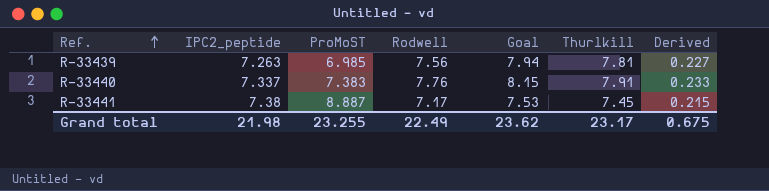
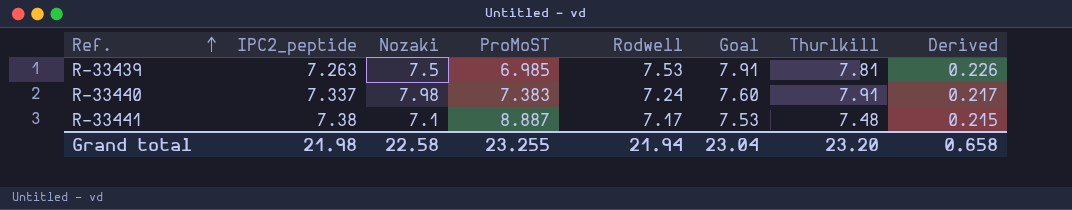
column Nozaki | position: none -> 3
R-33439 | Rodwell: 7.56 -> 7.53
R-33439 | Goal: 7.94 -> 7.91
R-33439 | Derived: 0.227 -> 0.226
R-33440 | Rodwell: 7.76 -> 7.24
R-33440 | Goal: 8.15 -> 7.60
R-33440 | Derived: 0.233 -> 0.217
R-33441 | Thurlkill: 7.45 -> 7.48
Grand total | Rodwell: 22.49 -> 21.94
Grand total | Goal: 23.62 -> 23.04
Grand total | Thurlkill: 23.17 -> 23.20
Grand total | Derived: 0.675 -> 0.658

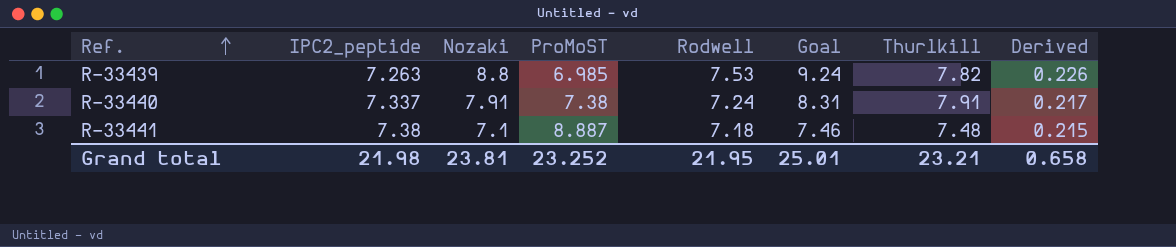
column Goal | formula: [Rodwell] * 1.05 -> [Nozaki] * 1.05
R-33439 | Nozaki: 7.5 -> 8.8
R-33439 | Thurlkill: 7.81 -> 7.82
R-33440 | Nozaki: 7.98 -> 7.91
R-33440 | ProMoST: 7.383 -> 7.38
R-33441 | Rodwell: 7.17 -> 7.18
Grand total | Nozaki: 22.58 -> 23.81
Grand total | ProMoST: 23.255 -> 23.252
Grand total | Rodwell: 21.94 -> 21.95
Grand total | Goal: 23.04 -> 25.01
Grand total | Thurlkill: 23.20 -> 23.21

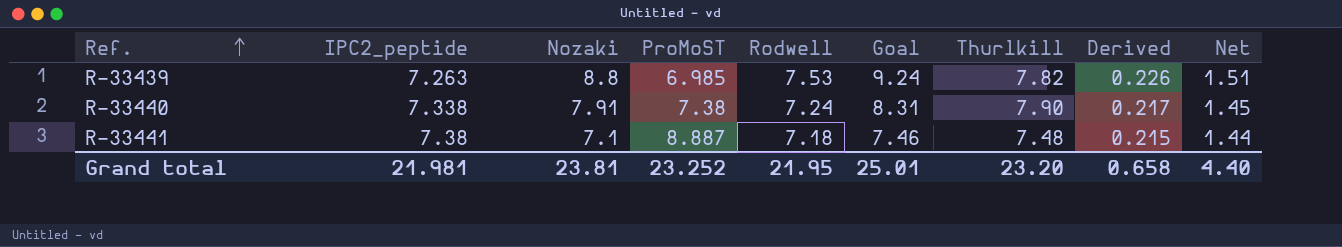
column Net | formula: none -> [Rodwell] * 0.2
R-33440 | IPC2_peptide: 7.337 -> 7.338
R-33440 | Thurlkill: 7.91 -> 7.90
Grand total | IPC2_peptide: 21.98 -> 21.981
Grand total | Thurlkill: 23.21 -> 23.20

